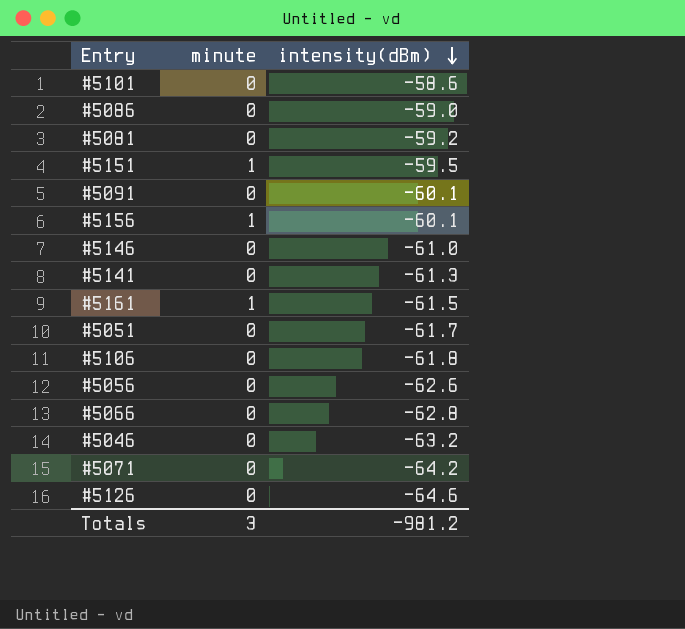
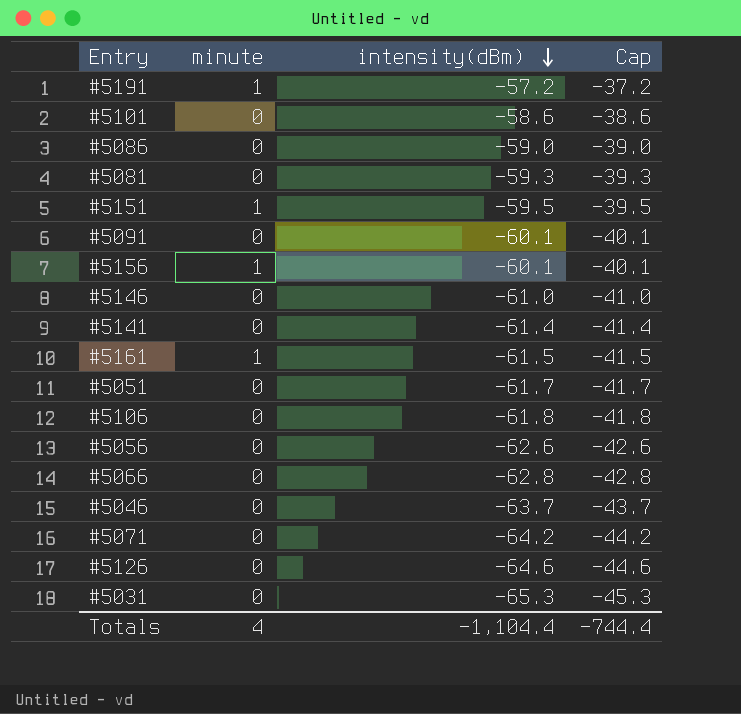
column Cap | formula: none -> [intensity(dBm)] + 20
row #5191: none -> 1 | -57.2 | -37.2
#5081 | intensity(dBm): -59.2 -> -59.3
#5141 | intensity(dBm): -61.3 -> -61.4
#5046 | intensity(dBm): -63.2 -> -63.7
row #5031: none -> 0 | -65.3 | -45.3
Totals | minute: 3 -> 4
Totals | intensity(dBm): -981.2 -> -1,104.4

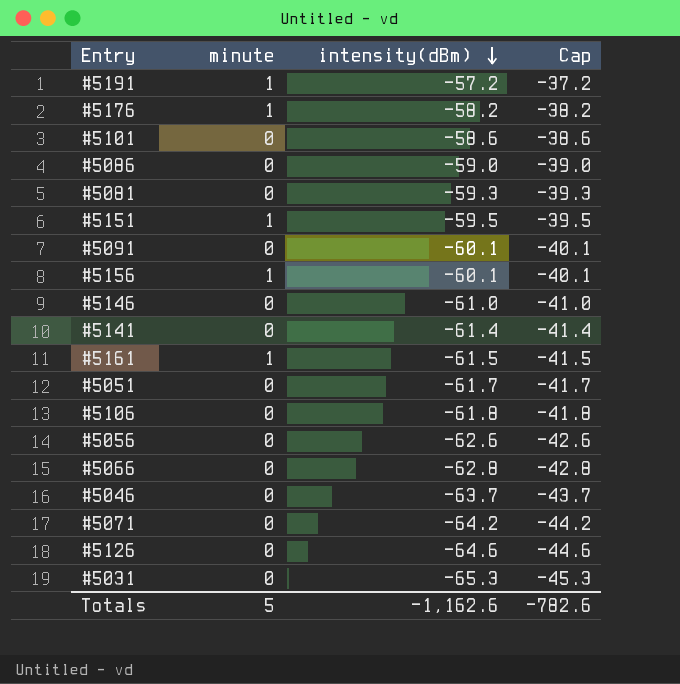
row #5176: none -> 1 | -58.2 | -38.2
Totals | minute: 4 -> 5
Totals | intensity(dBm): -1,104.4 -> -1,162.6
Totals | Cap: -744.4 -> -782.6

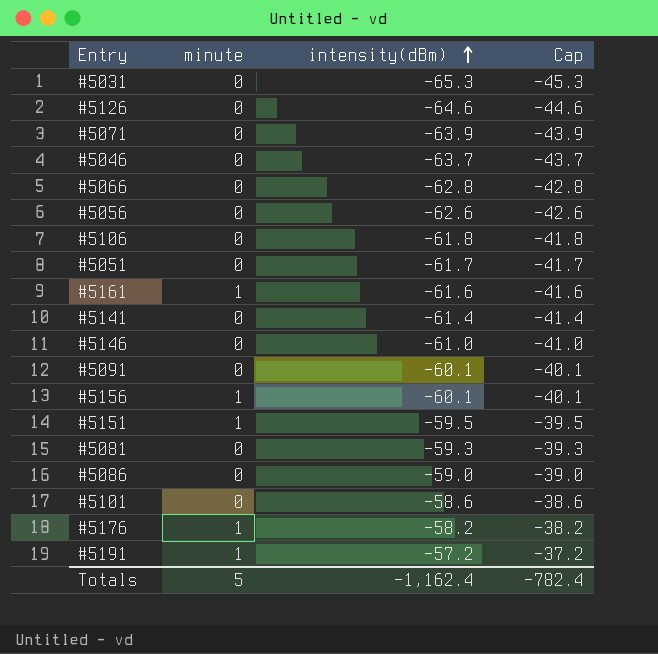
row order: intensity(dBm) descending -> intensity(dBm) ascending
#5071 | intensity(dBm): -64.2 -> -63.9
#5071 | Cap: -44.2 -> -43.9
#5161 | intensity(dBm): -61.5 -> -61.6
#5161 | Cap: -41.5 -> -41.6
Totals | intensity(dBm): -1,162.6 -> -1,162.4
Totals | Cap: -782.6 -> -782.4

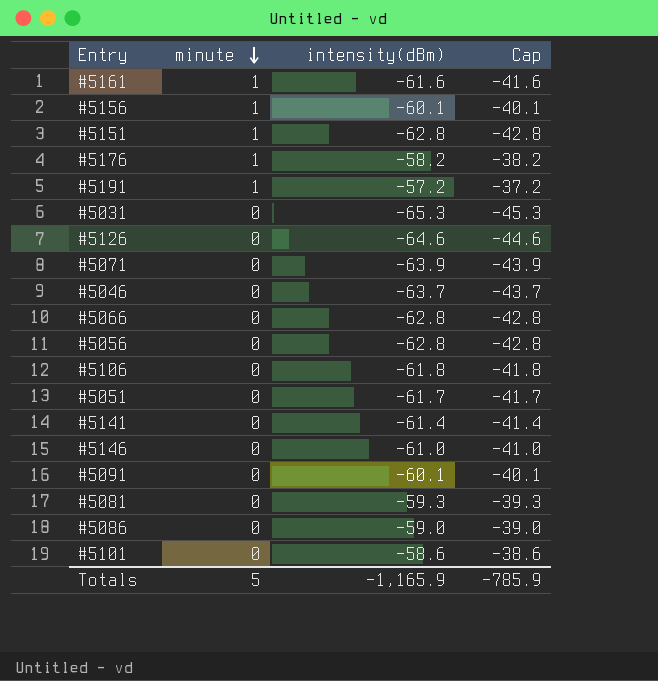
row order: intensity(dBm) ascending -> minute descending
#5151 | intensity(dBm): -59.5 -> -62.8
#5151 | Cap: -39.5 -> -42.8
#5056 | intensity(dBm): -62.6 -> -62.8
#5056 | Cap: -42.6 -> -42.8
Totals | intensity(dBm): -1,162.4 -> -1,165.9
Totals | Cap: -782.4 -> -785.9

